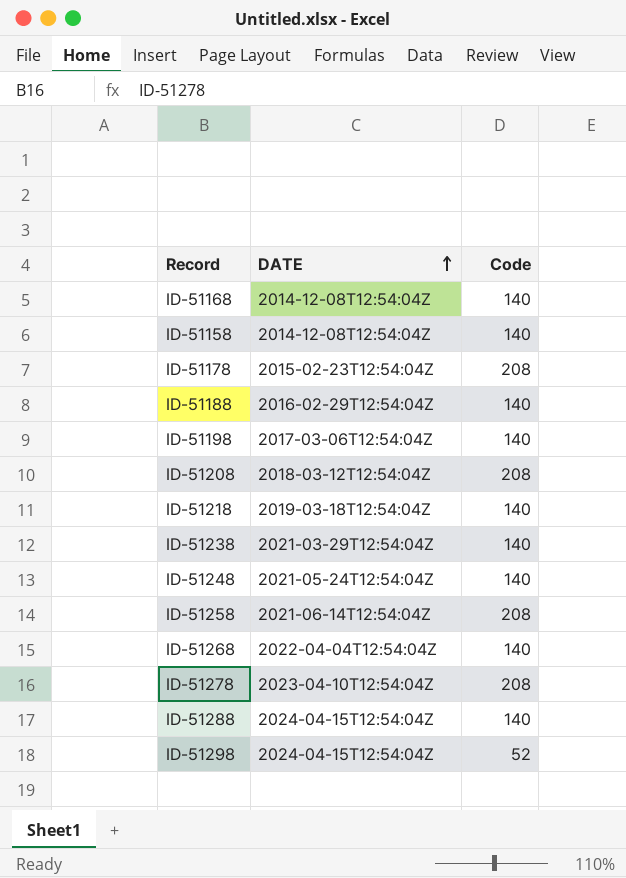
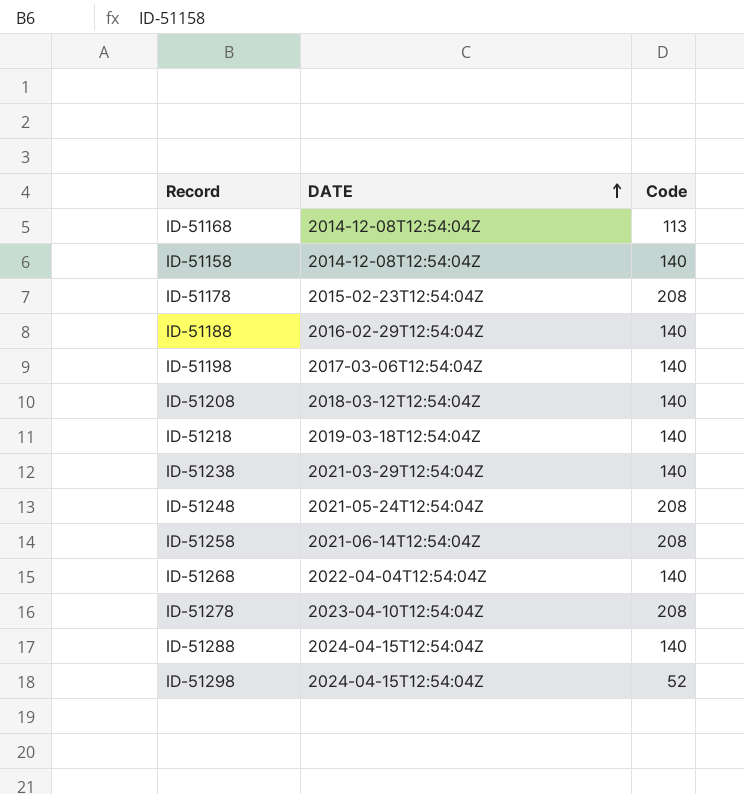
ID-51168 | Code: 140 -> 113
ID-51208 | Code: 208 -> 140
ID-51248 | Code: 140 -> 208

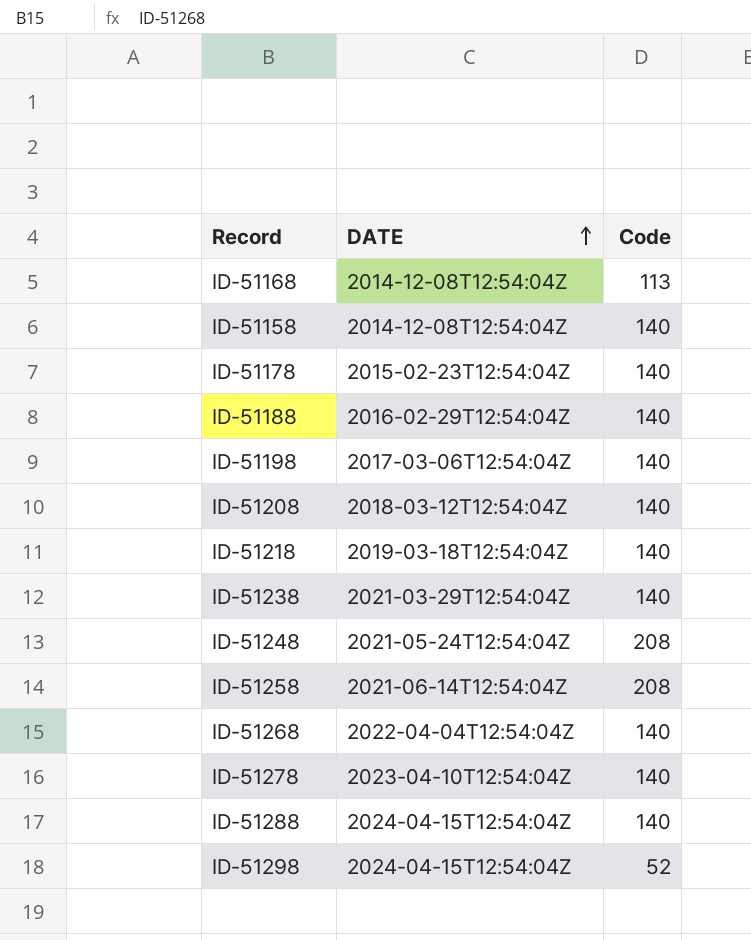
ID-51178 | Code: 208 -> 140
ID-51278 | Code: 208 -> 140

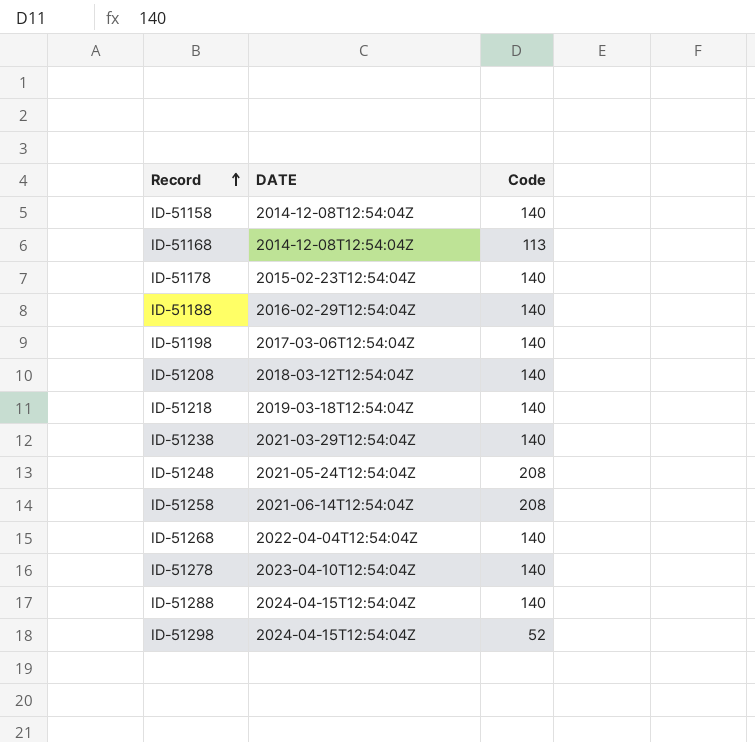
row order: DATE ascending -> Record ascending

